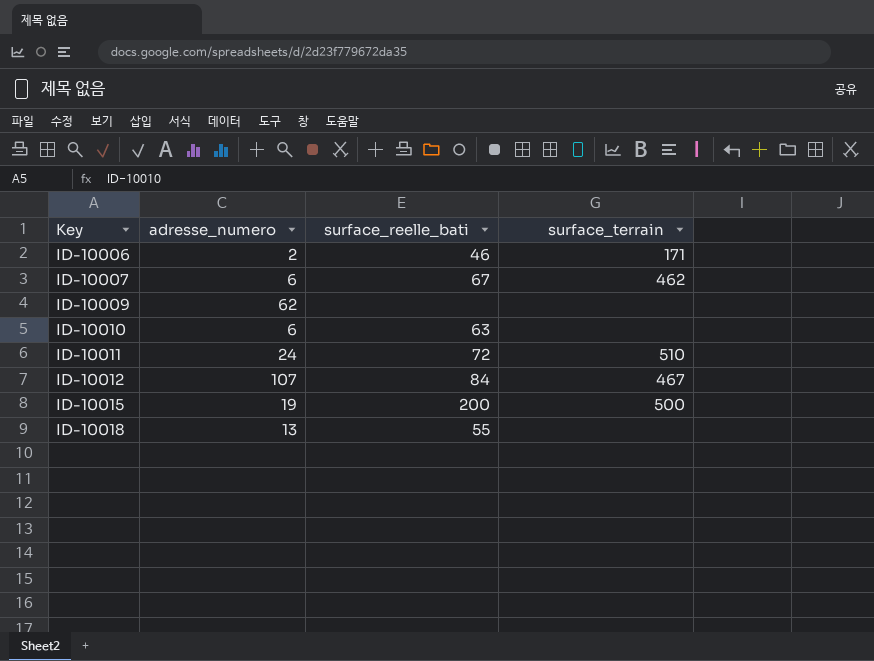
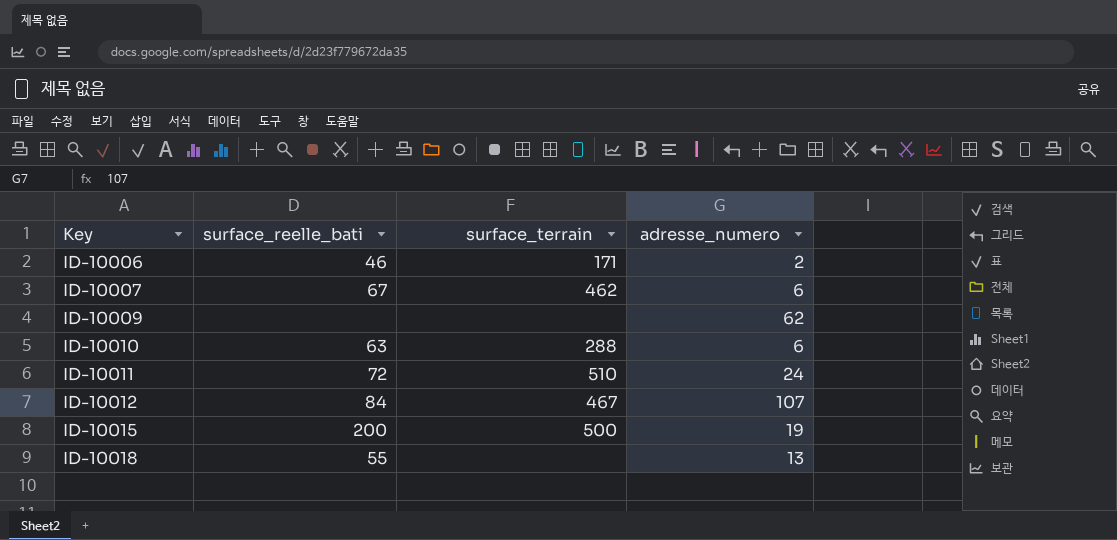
column adresse_numero | position: 2 -> 4
ID-10010 | surface_terrain: none -> 288

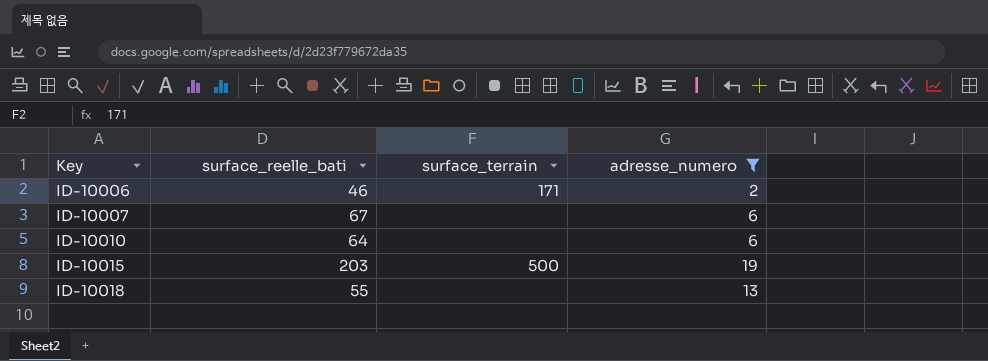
filter: none -> adresse_numero <= 19
ID-10007 | surface_terrain: 462 -> none
ID-10010 | surface_reelle_bati: 63 -> 64
ID-10010 | surface_terrain: 288 -> none
ID-10015 | surface_reelle_bati: 200 -> 203

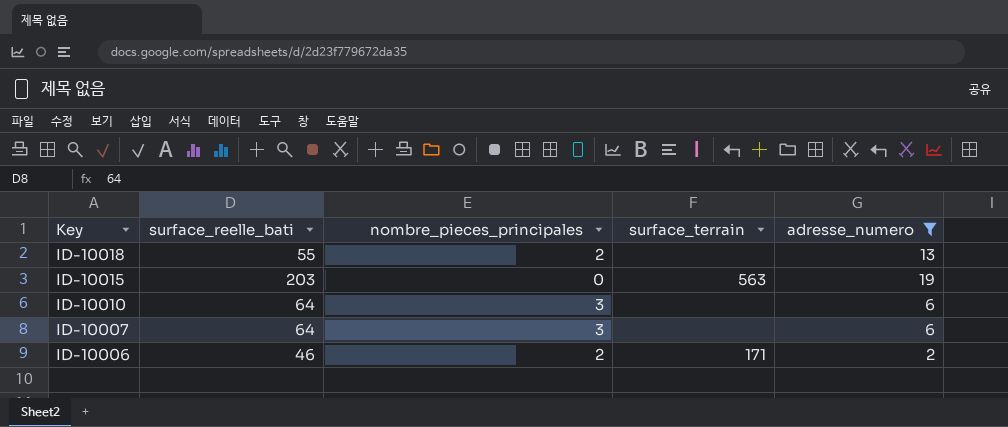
row order: Key ascending -> Key descending
column nombre_pieces_principales | position: none -> 3
ID-10015 | surface_terrain: 500 -> 563
ID-10007 | surface_reelle_bati: 67 -> 64

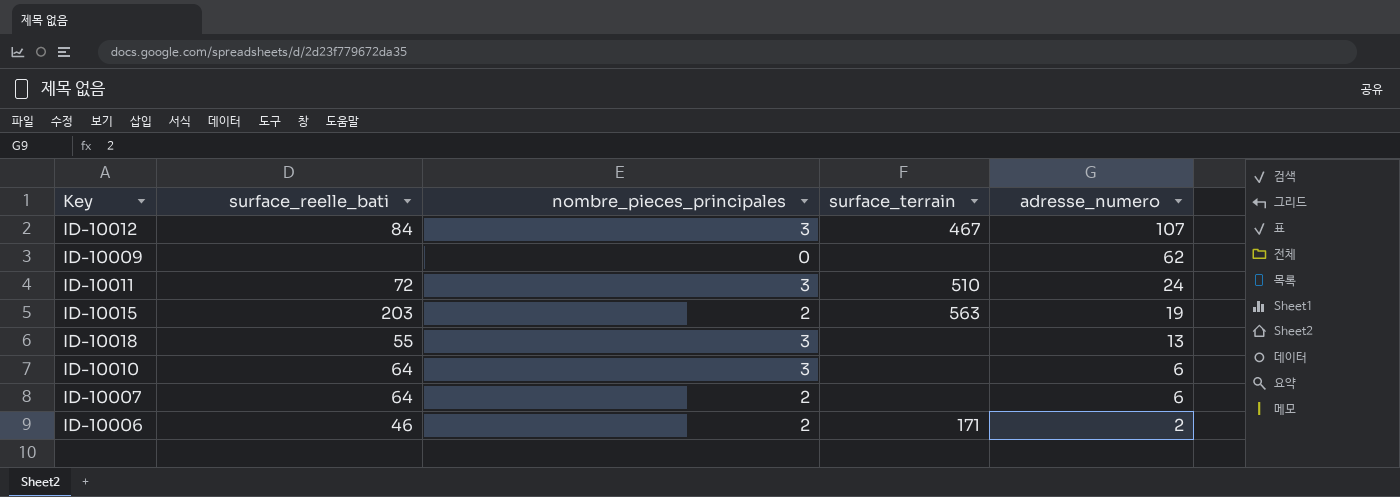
filter: adresse_numero <= 19 -> none
row order: Key descending -> adresse_numero descending
ID-10015 | nombre_pieces_principales: 0 -> 2
ID-10018 | nombre_pieces_principales: 2 -> 3
ID-10007 | nombre_pieces_principales: 3 -> 2

